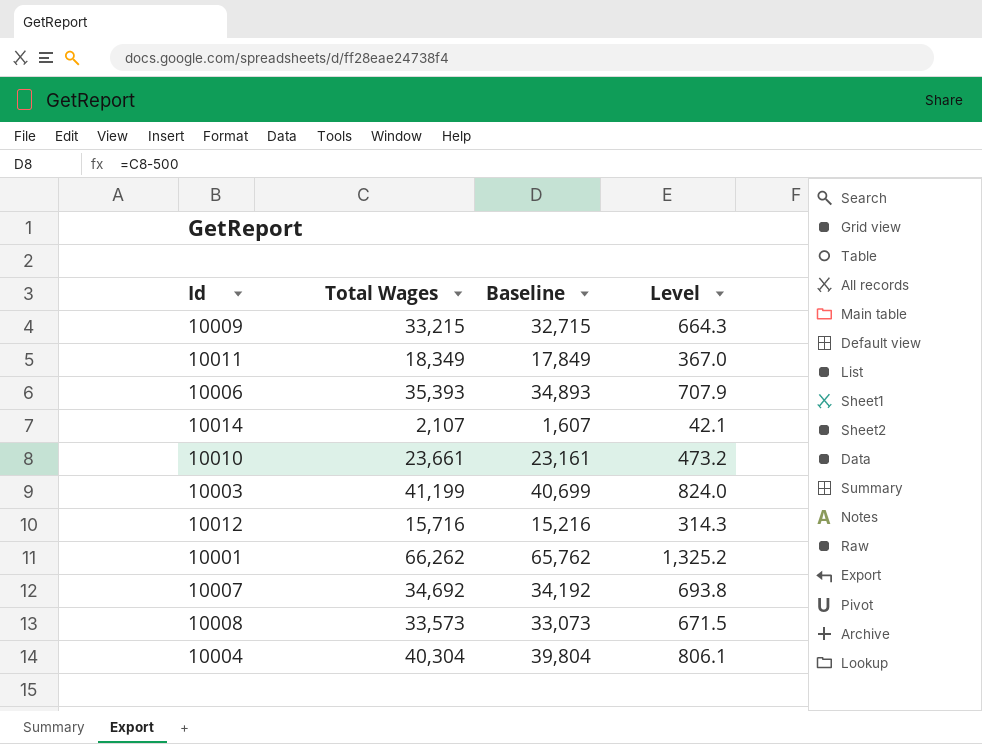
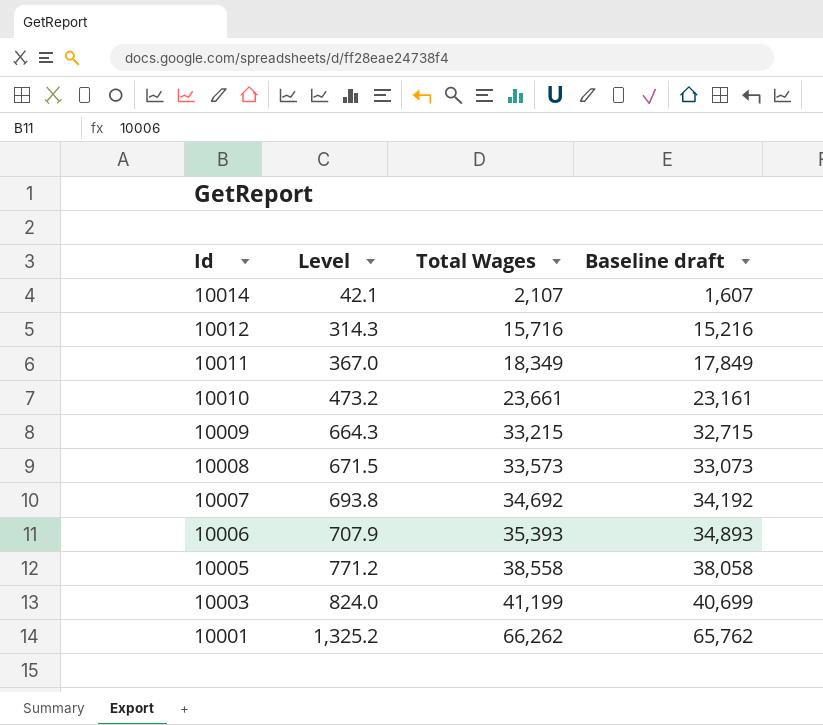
row order: none -> Id descending
column Level | position: 4 -> 2
column name: Baseline -> Baseline draft
row 10004: 40,304 | 39,804 | 806.1 -> none
row 10005: none -> 771.2 | 38,558 | 38,058

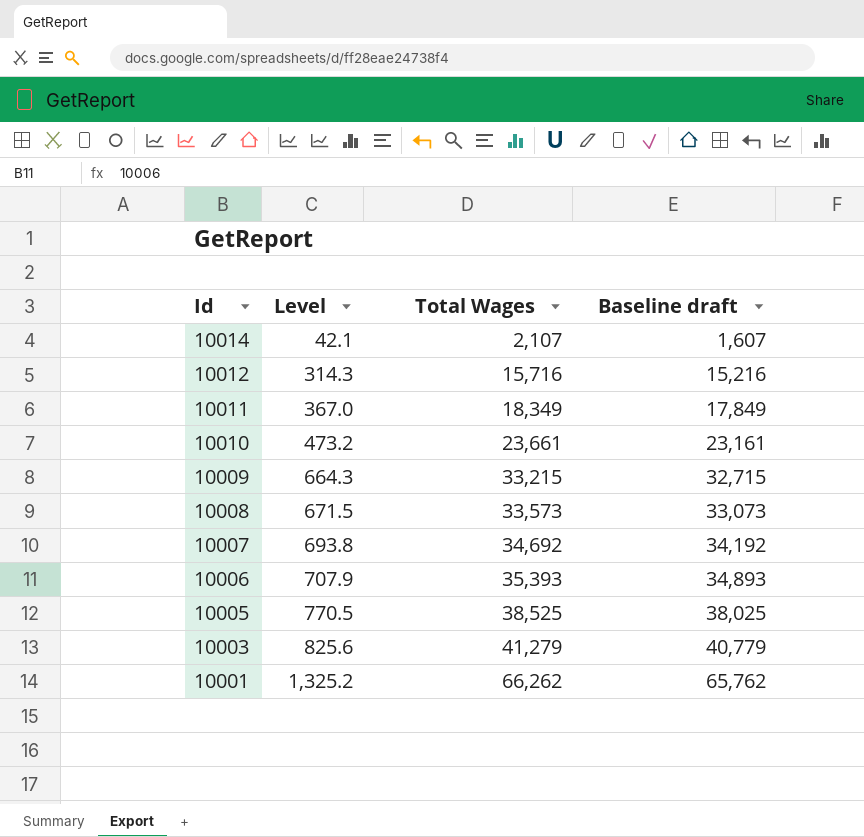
10005 | Level: 771.2 -> 770.5
10005 | Total Wages: 38,558 -> 38,525
10005 | Baseline draft: 38,058 -> 38,025
10003 | Level: 824.0 -> 825.6
10003 | Total Wages: 41,199 -> 41,279
10003 | Baseline draft: 40,699 -> 40,779

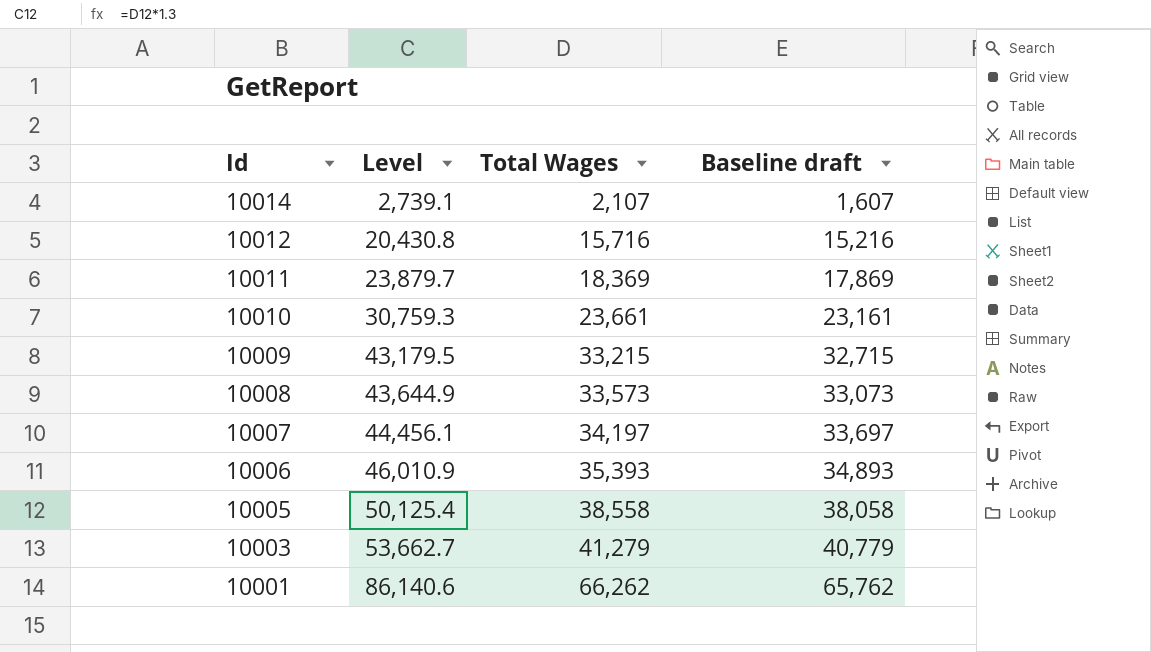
column Level | formula: [Total Wages] * 0.02 -> [Total Wages] * 1.3
10011 | Total Wages: 18,349 -> 18,369
10011 | Baseline draft: 17,849 -> 17,869
10007 | Total Wages: 34,692 -> 34,197
10007 | Baseline draft: 34,192 -> 33,697
10005 | Total Wages: 38,525 -> 38,558
10005 | Baseline draft: 38,025 -> 38,058

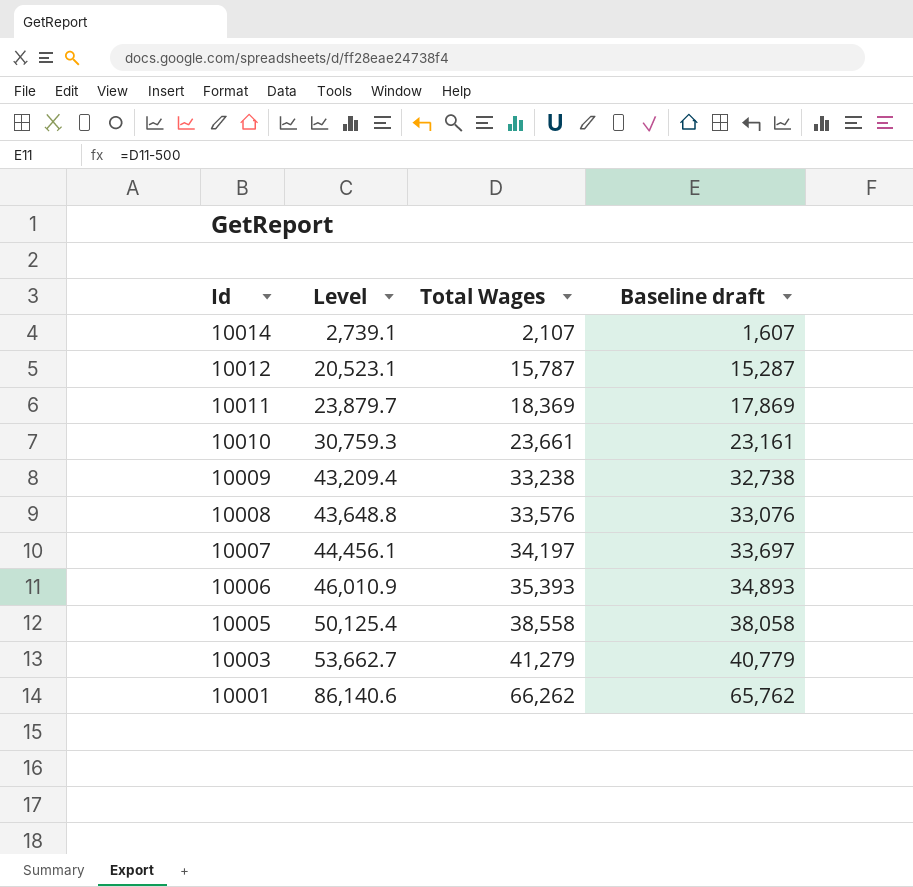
10012 | Level: 20,430.8 -> 20,523.1
10012 | Total Wages: 15,716 -> 15,787
10012 | Baseline draft: 15,216 -> 15,287
10009 | Level: 43,179.5 -> 43,209.4
10009 | Total Wages: 33,215 -> 33,238
10009 | Baseline draft: 32,715 -> 32,738
10008 | Level: 43,644.9 -> 43,648.8
10008 | Total Wages: 33,573 -> 33,576
10008 | Baseline draft: 33,073 -> 33,076

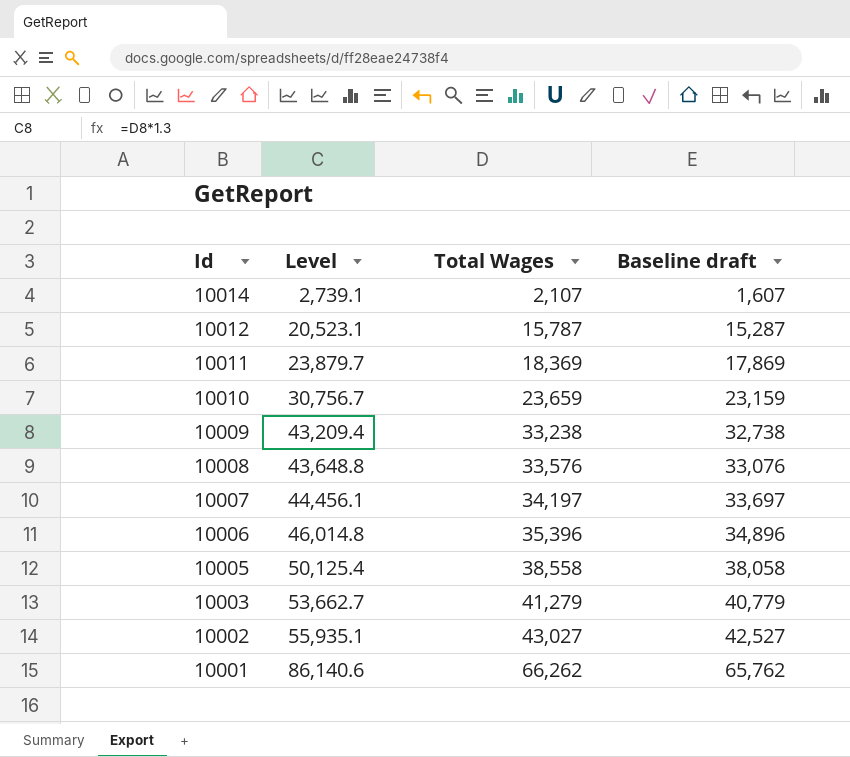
10010 | Level: 30,759.3 -> 30,756.7
10010 | Total Wages: 23,661 -> 23,659
10010 | Baseline draft: 23,161 -> 23,159
10006 | Level: 46,010.9 -> 46,014.8
10006 | Total Wages: 35,393 -> 35,396
10006 | Baseline draft: 34,893 -> 34,896
row 10002: none -> 55,935.1 | 43,027 | 42,527

